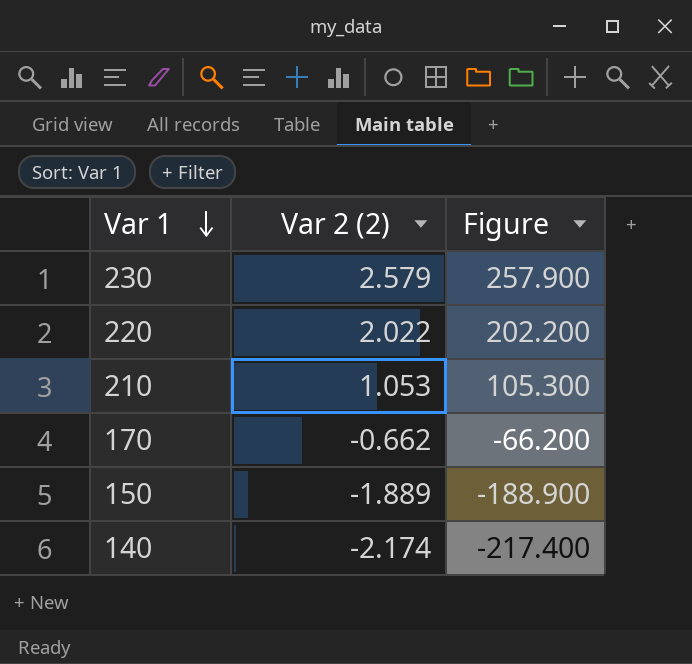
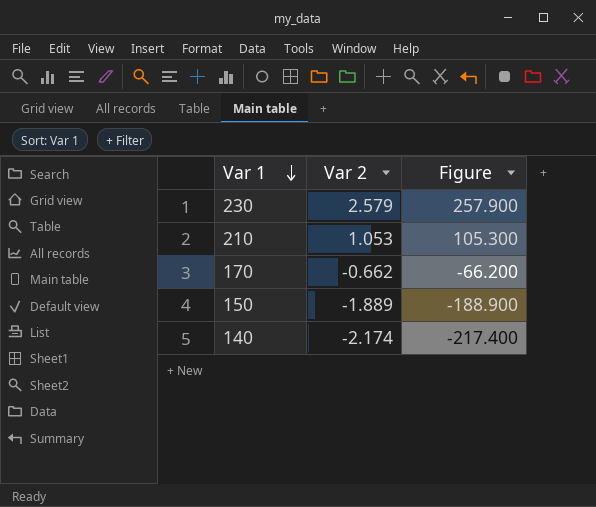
column name: Var 2 (2) -> Var 2
row 220: 2.022 | 202.200 -> none

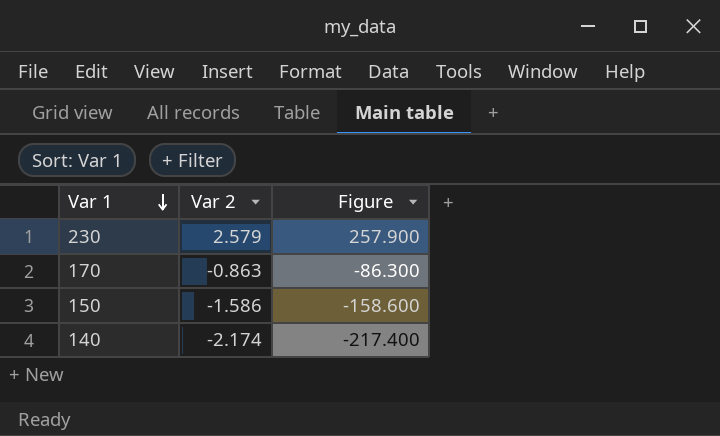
row 210: 1.053 | 105.300 -> none
170 | Var 2: -0.662 -> -0.863
170 | Figure: -66.200 -> -86.300
150 | Var 2: -1.889 -> -1.586
150 | Figure: -188.900 -> -158.600

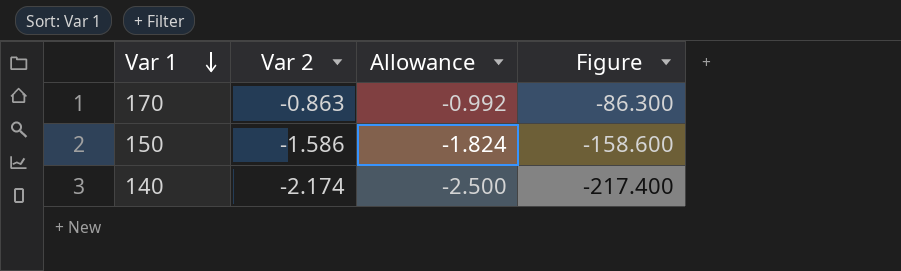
column Allowance | formula: none -> [Var 2] * 1.15
row 230: 2.579 | 257.900 -> none

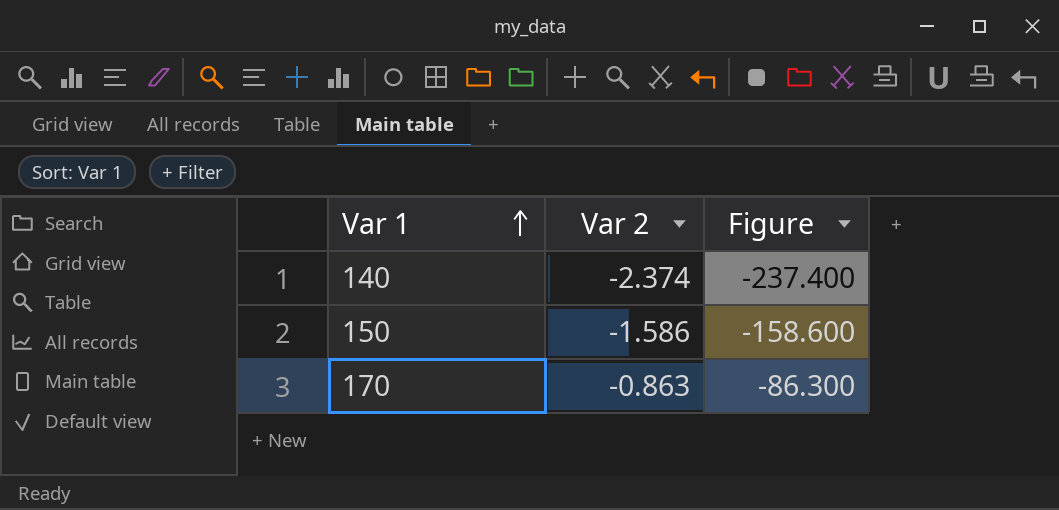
row order: Var 1 descending -> Var 1 ascending
column Allowance | formula: [Var 2] * 1.15 -> none
140 | Var 2: -2.174 -> -2.374
140 | Figure: -217.400 -> -237.400

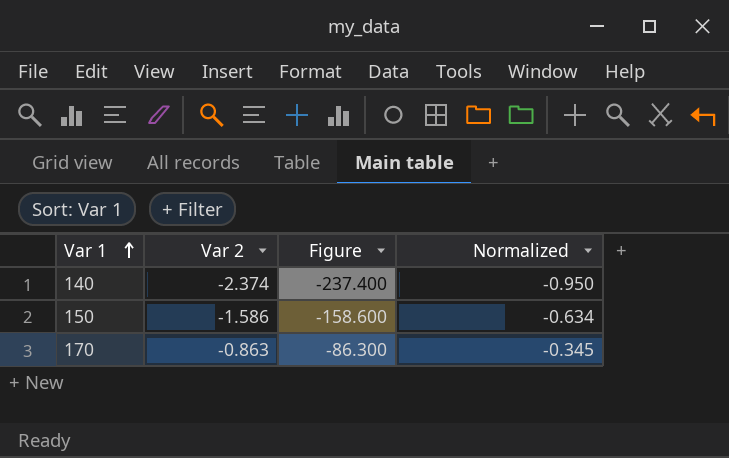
column Normalized | formula: none -> [Var 2] * 0.4

